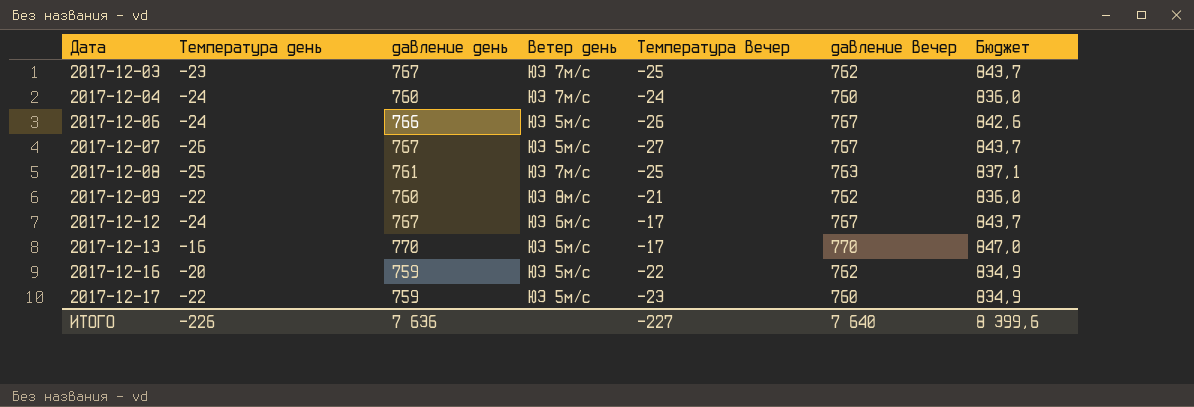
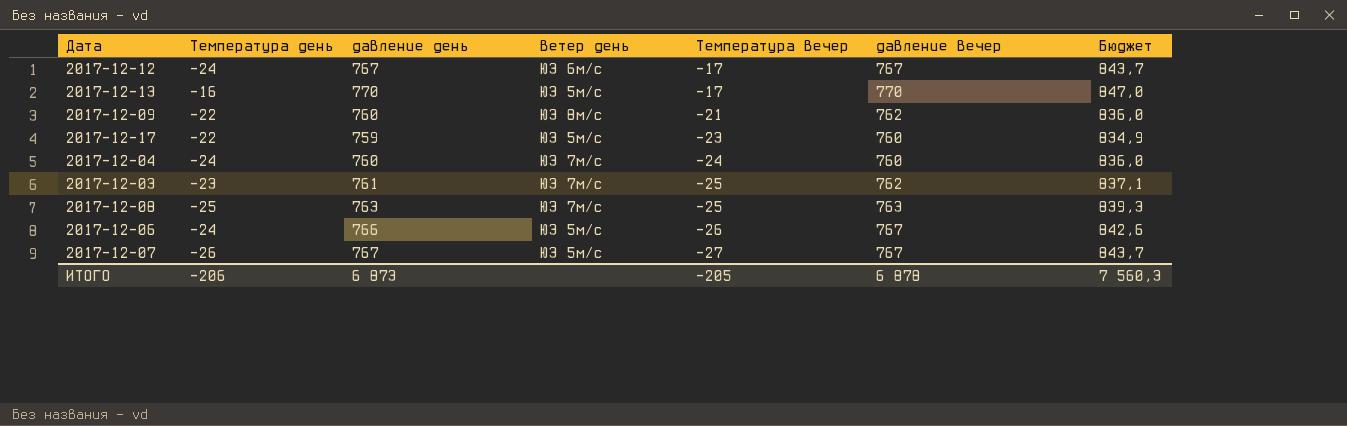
row order: Дата ascending -> Температура вечер descending
row 2017-12-16: -20 | 759 | ЮЗ 5м/с | -22 | 762 | 834,9 -> none
2017-12-03 | давление день: 767 -> 761
2017-12-03 | Бюджет: 843,7 -> 837,1
2017-12-08 | давление день: 761 -> 763
2017-12-08 | Бюджет: 837,1 -> 839,3
ИТОГО | Температура день: -226 -> -206
ИТОГО | давление день: 7 636 -> 6 873
ИТОГО | Температура вечер: -227 -> -205
ИТОГО | давление вечер: 7 640 -> 6 878
ИТОГО | Бюджет: 8 399,6 -> 7 560,3

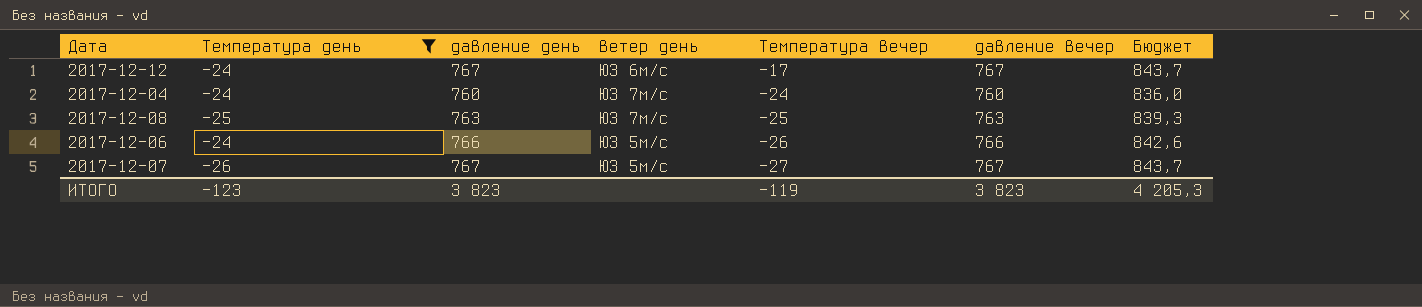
filter: none -> Температура день <= -24
2017-12-06 | давление вечер: 767 -> 766
ИТОГО | Температура день: -206 -> -123
ИТОГО | давление день: 6 873 -> 3 823
ИТОГО | Температура вечер: -205 -> -119
ИТОГО | давление вечер: 6 878 -> 3 823
ИТОГО | Бюджет: 7 560,3 -> 4 205,3

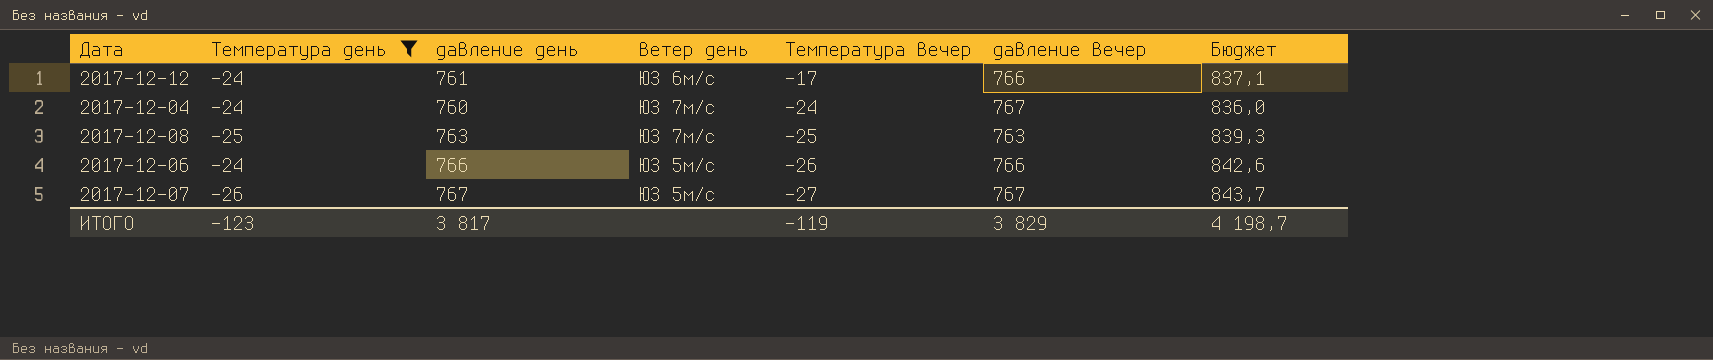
2017-12-12 | давление день: 767 -> 761
2017-12-12 | давление вечер: 767 -> 766
2017-12-12 | Бюджет: 843,7 -> 837,1
2017-12-04 | давление вечер: 760 -> 767
ИТОГО | давление день: 3 823 -> 3 817
ИТОГО | давление вечер: 3 823 -> 3 829
ИТОГО | Бюджет: 4 205,3 -> 4 198,7

